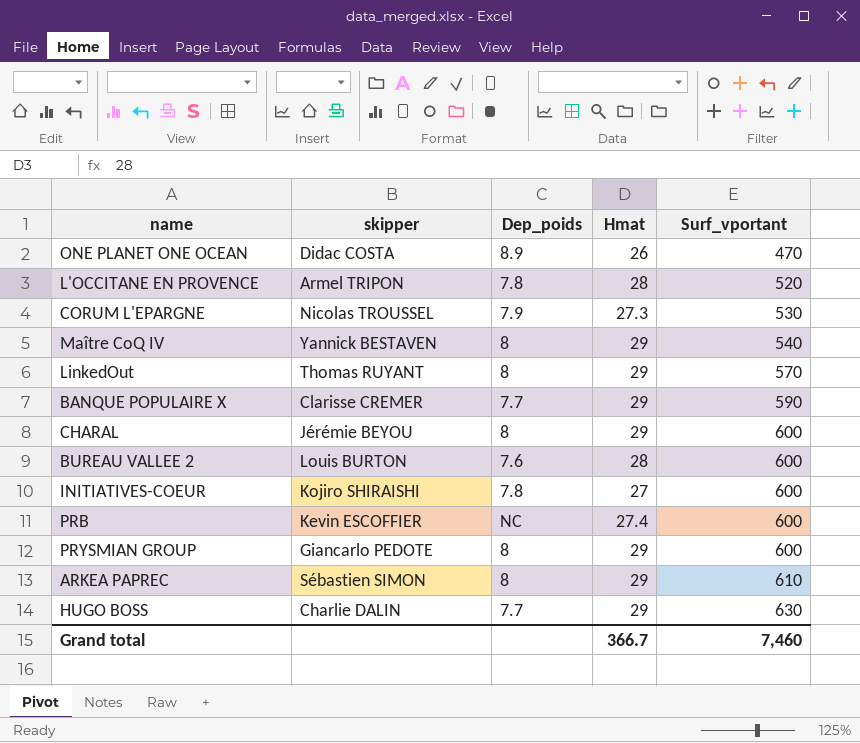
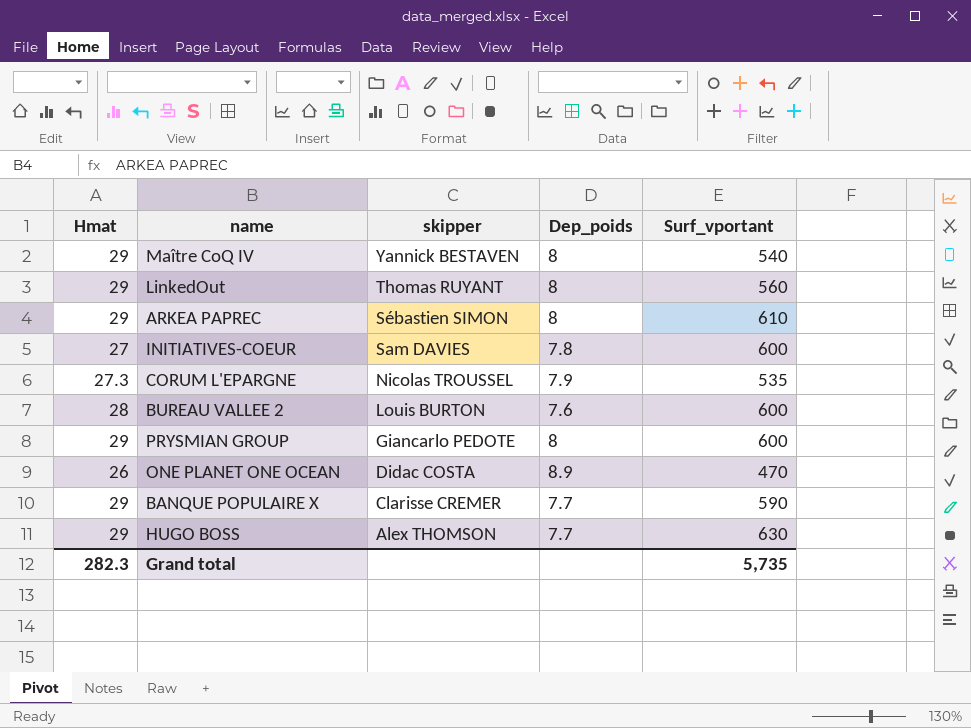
row order: Surf_vportant ascending -> skipper descending
column Hmat | position: 4 -> 1
row L'OCCITANE EN PROVENCE: Armel TRIPON | 7.8 | 28 | 520 -> none
row CHARAL: Jérémie BEYOU | 8 | 29 | 600 -> none
row PRB: Kevin ESCOFFIER | NC | 27.4 | 600 -> none
LinkedOut | Surf_vportant: 570 -> 560
INITIATIVES-COEUR | skipper: Kojiro SHIRAISHI -> Sam DAVIES
CORUM L'EPARGNE | Surf_vportant: 530 -> 535
HUGO BOSS | skipper: Charlie DALIN -> Alex THOMSON
Grand total | Hmat: 366.7 -> 282.3
Grand total | Surf_vportant: 7,460 -> 5,735

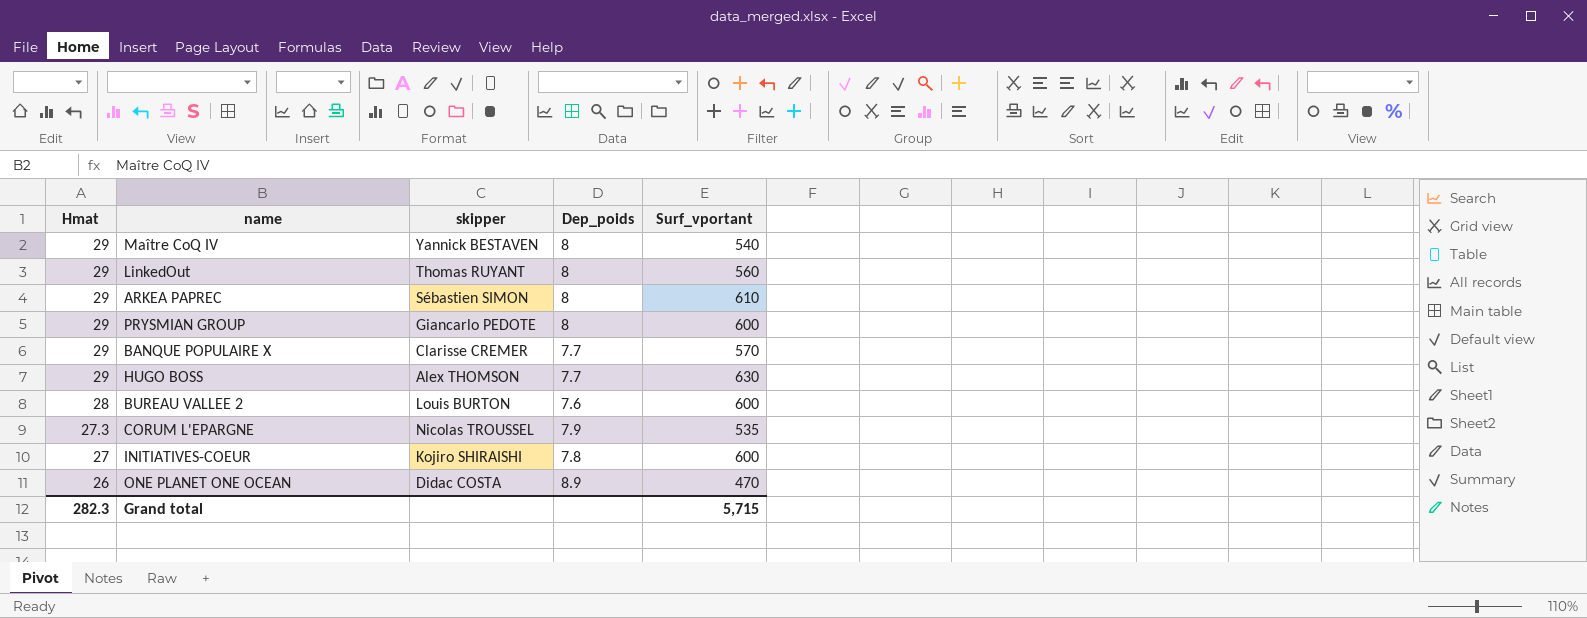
row order: skipper descending -> Hmat descending
BANQUE POPULAIRE X | Surf_vportant: 590 -> 570
INITIATIVES-COEUR | skipper: Sam DAVIES -> Kojiro SHIRAISHI
Grand total | Surf_vportant: 5,735 -> 5,715

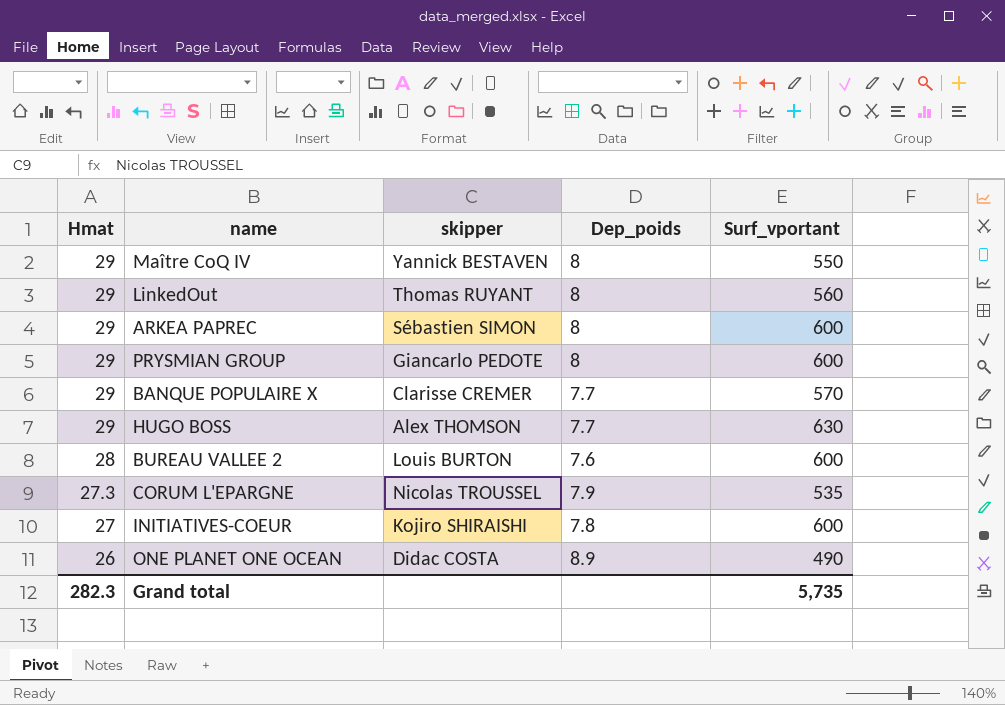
Maître CoQ IV | Surf_vportant: 540 -> 550
ARKEA PAPREC | Surf_vportant: 610 -> 600
ONE PLANET ONE OCEAN | Surf_vportant: 470 -> 490
Grand total | Surf_vportant: 5,715 -> 5,735

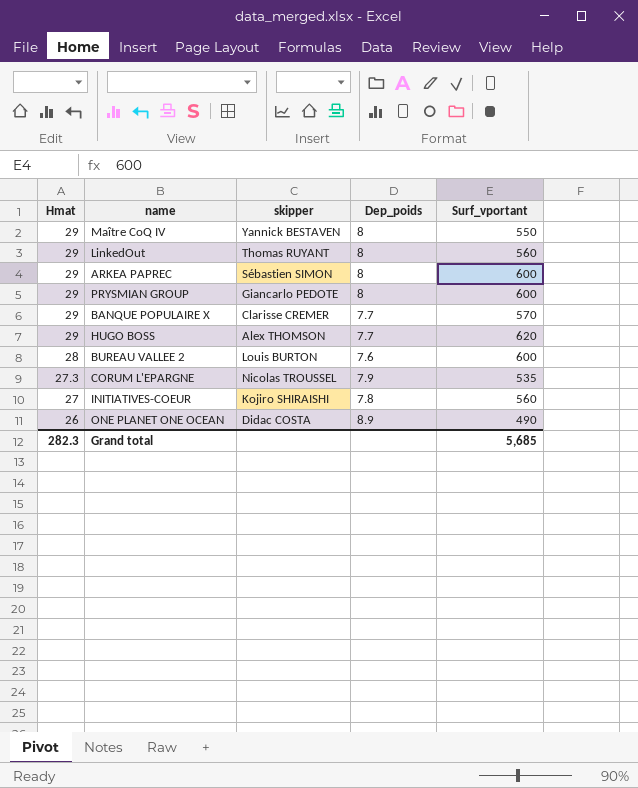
HUGO BOSS | Surf_vportant: 630 -> 620
INITIATIVES-COEUR | Surf_vportant: 600 -> 560
Grand total | Surf_vportant: 5,735 -> 5,685

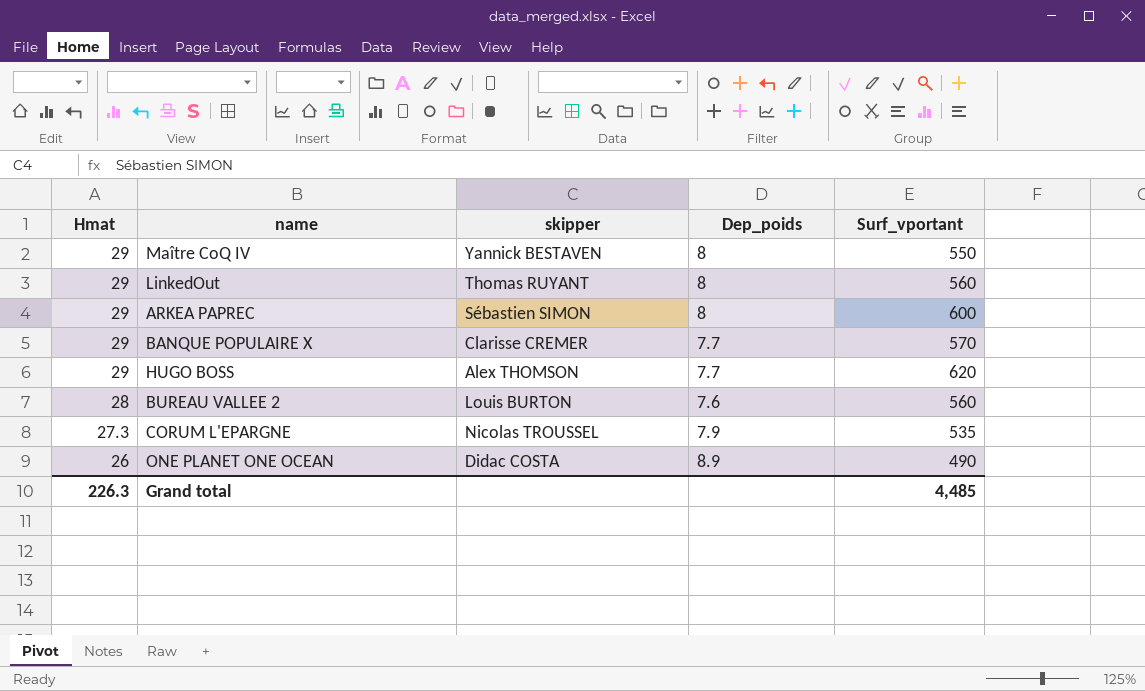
row PRYSMIAN GROUP: 29 | Giancarlo PEDOTE | 8 | 600 -> none
row INITIATIVES-COEUR: 27 | Kojiro SHIRAISHI | 7.8 | 560 -> none
BUREAU VALLEE 2 | Surf_vportant: 600 -> 560
Grand total | Hmat: 282.3 -> 226.3
Grand total | Surf_vportant: 5,685 -> 4,485

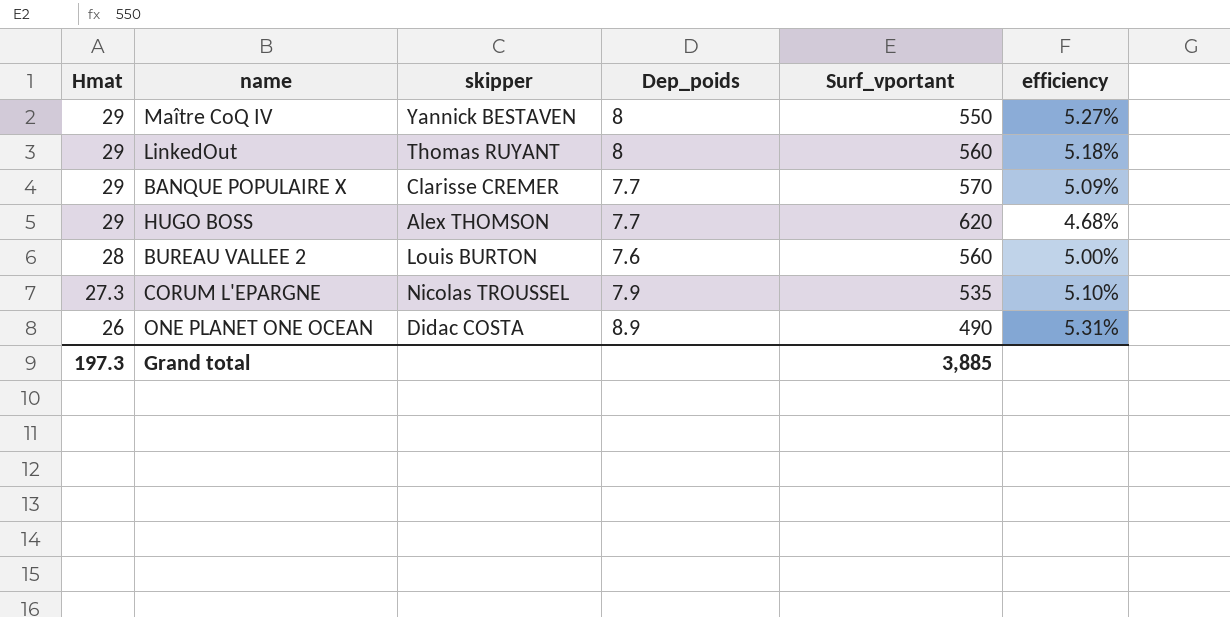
column efficiency | formula: none -> [Hmat] / [Surf_vportant]
row ARKEA PAPREC: 29 | Sébastien SIMON | 8 | 600 -> none
Grand total | Hmat: 226.3 -> 197.3
Grand total | Surf_vportant: 4,485 -> 3,885

